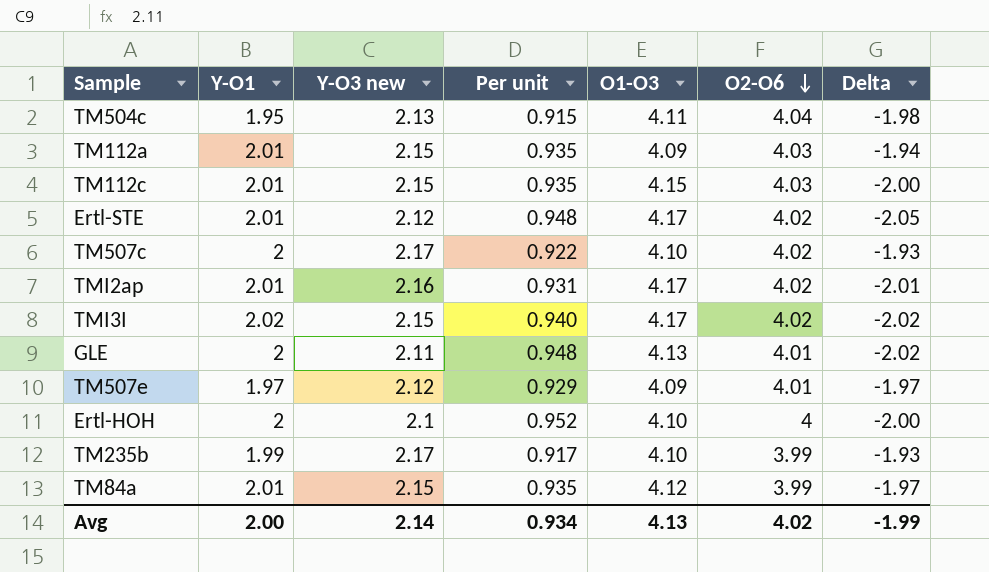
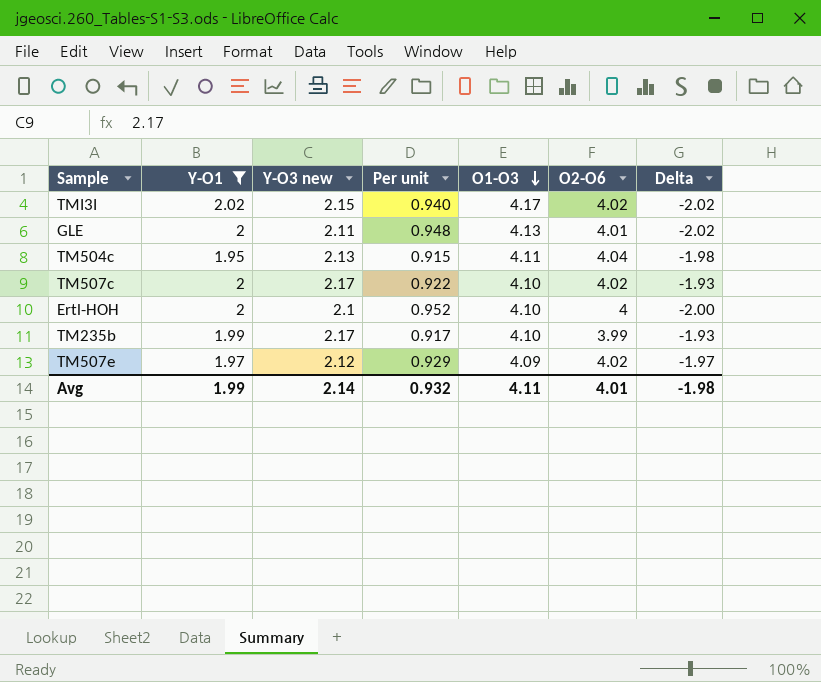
filter: none -> Y-O1 != 2.01
row order: O2-O6 descending -> O1-O3 descending
TM507e | O2-O6: 4.01 -> 4.02
Avg | Y-O1: 2.00 -> 1.99
Avg | Per unit: 0.934 -> 0.932
Avg | O1-O3: 4.13 -> 4.11
Avg | O2-O6: 4.02 -> 4.01
Avg | Delta: -1.99 -> -1.98

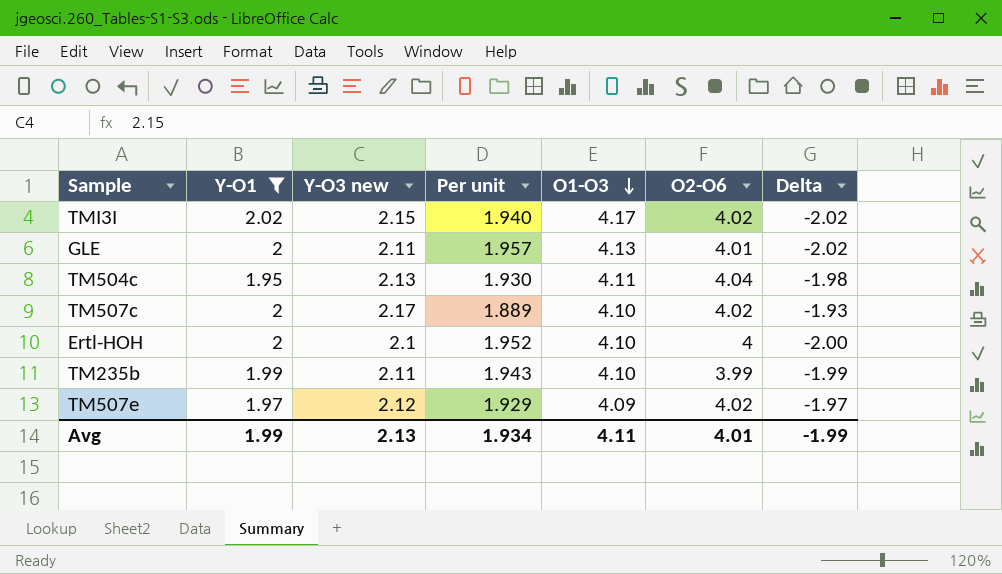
column Per unit | formula: [Y-O1] / [Y-O3 new] -> [O1-O3] / [Y-O3 new]
TM235b | Y-O3 new: 2.17 -> 2.11
TM235b | Delta: -1.93 -> -1.99
Avg | Y-O3 new: 2.14 -> 2.13
Avg | Per unit: 0.932 -> 1.934
Avg | Delta: -1.98 -> -1.99

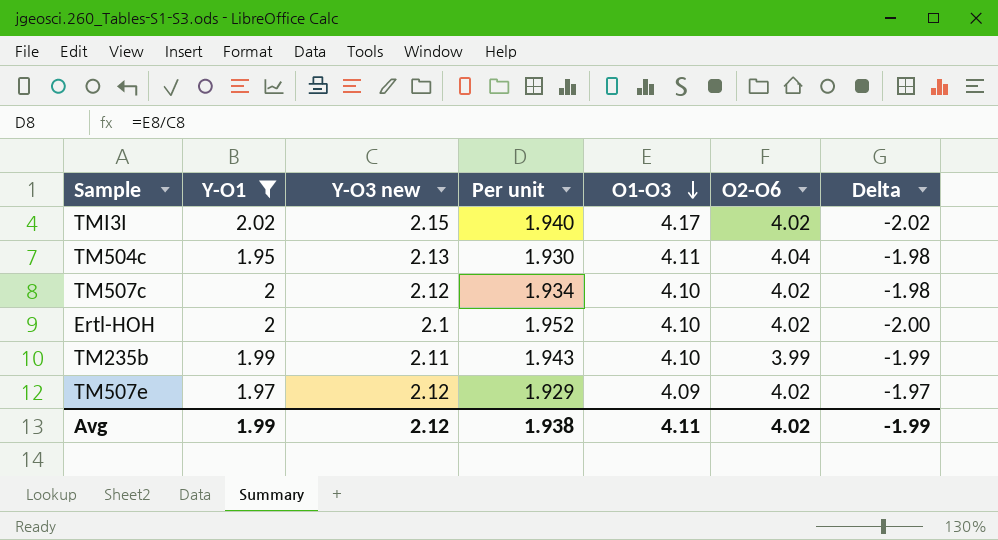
row GLE: 2 | 2.11 | 1.957 | 4.13 | 4.01 | -2.02 -> none
TM507c | Y-O3 new: 2.17 -> 2.12
TM507c | Per unit: 1.889 -> 1.934
TM507c | Delta: -1.93 -> -1.98
Ertl-HOH | O2-O6: 4 -> 4.02
Avg | Y-O3 new: 2.13 -> 2.12
Avg | Per unit: 1.934 -> 1.938
Avg | O2-O6: 4.01 -> 4.02

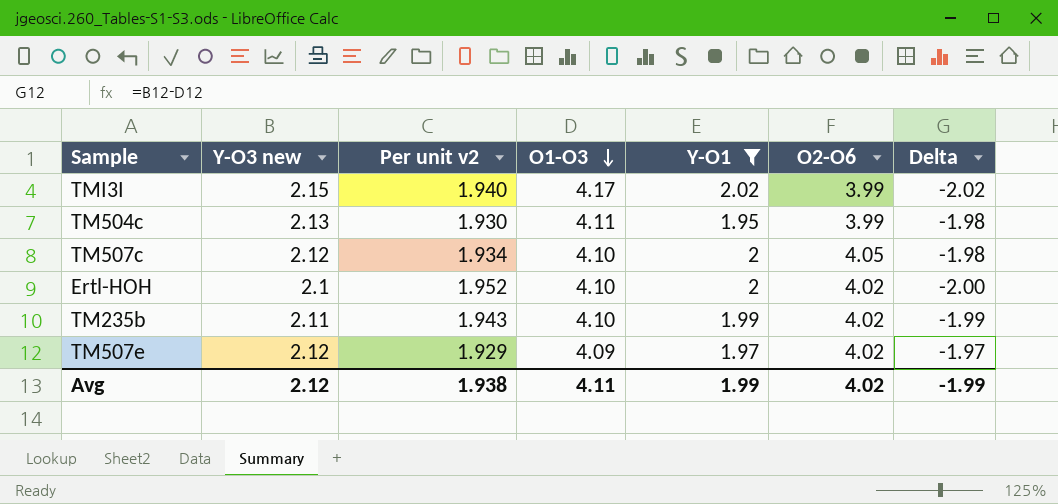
column name: Per unit -> Per unit v2
column Y-O1 | position: 2 -> 5
TMI3I | O2-O6: 4.02 -> 3.99
TM504c | O2-O6: 4.04 -> 3.99
TM507c | O2-O6: 4.02 -> 4.05
TM235b | O2-O6: 3.99 -> 4.02

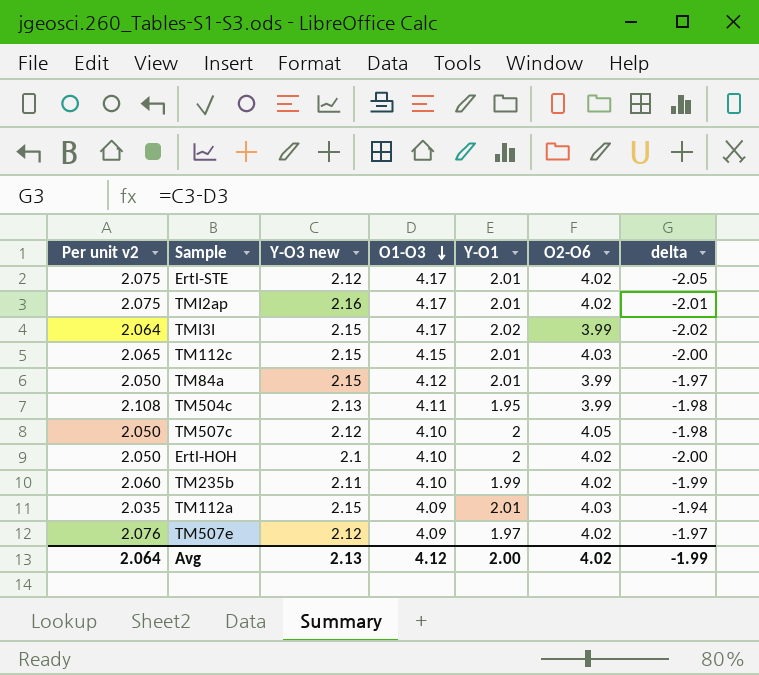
filter: Y-O1 != 2.01 -> none
column Per unit v2 | formula: [O1-O3] / [Y-O3 new] -> [O1-O3] / [Y-O1]
column Per unit v2 | position: 3 -> 1
column name: Delta -> delta
Avg | Per unit v2: 1.938 -> 2.064
Avg | Y-O3 new: 2.12 -> 2.13
Avg | O1-O3: 4.11 -> 4.12
Avg | Y-O1: 1.99 -> 2.00

